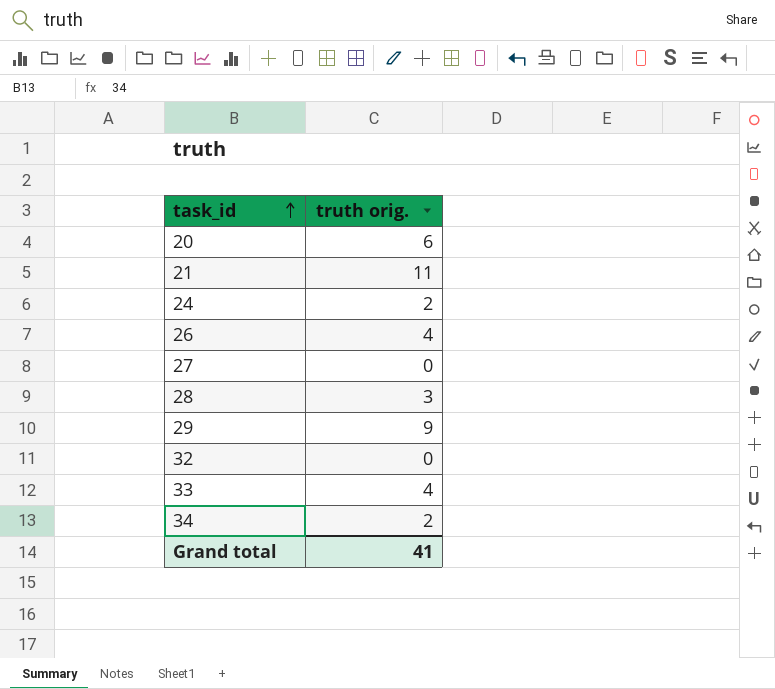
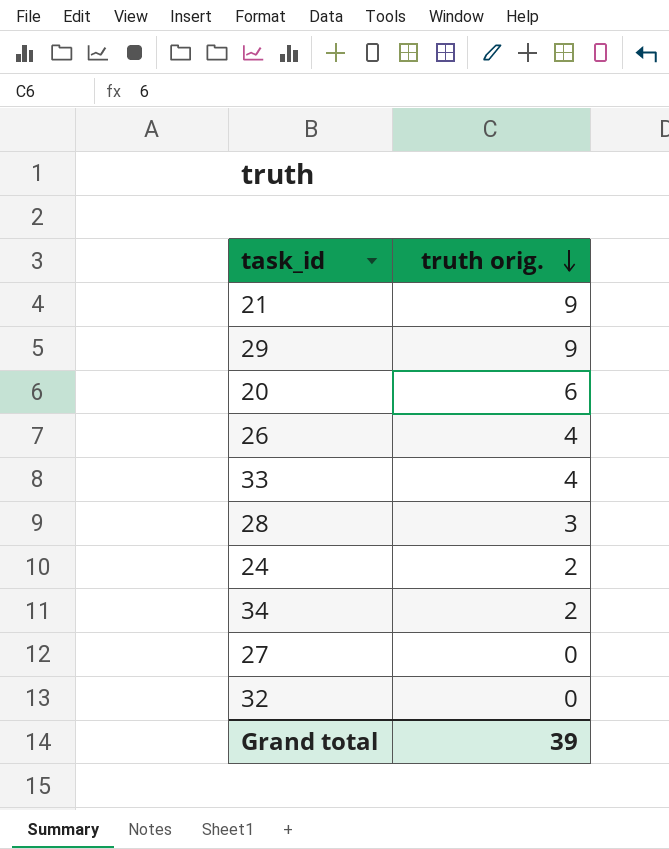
row order: task_id ascending -> truth orig. descending
21 | truth orig.: 11 -> 9
Grand total | truth orig.: 41 -> 39

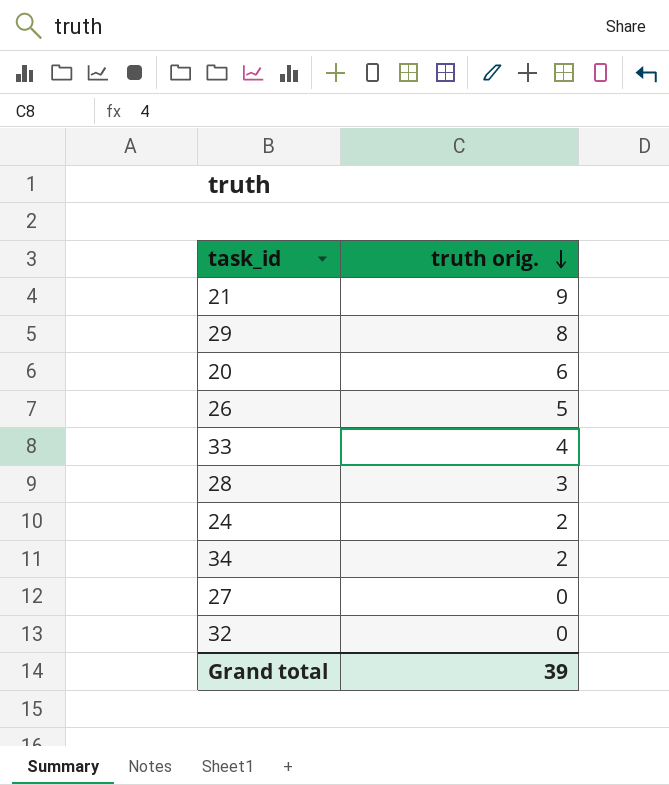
29 | truth orig.: 9 -> 8
26 | truth orig.: 4 -> 5

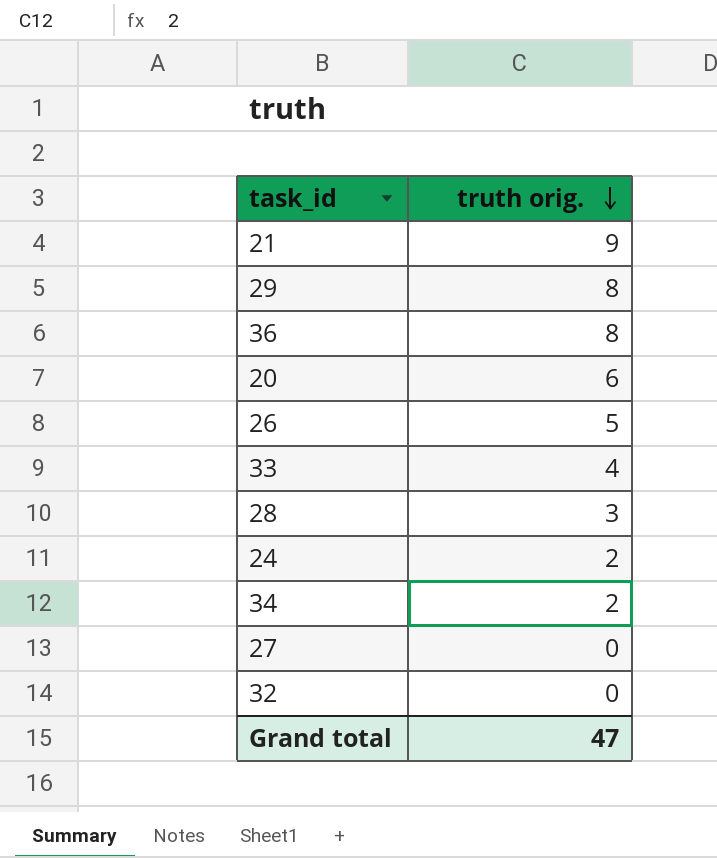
row 36: none -> 8
Grand total | truth orig.: 39 -> 47

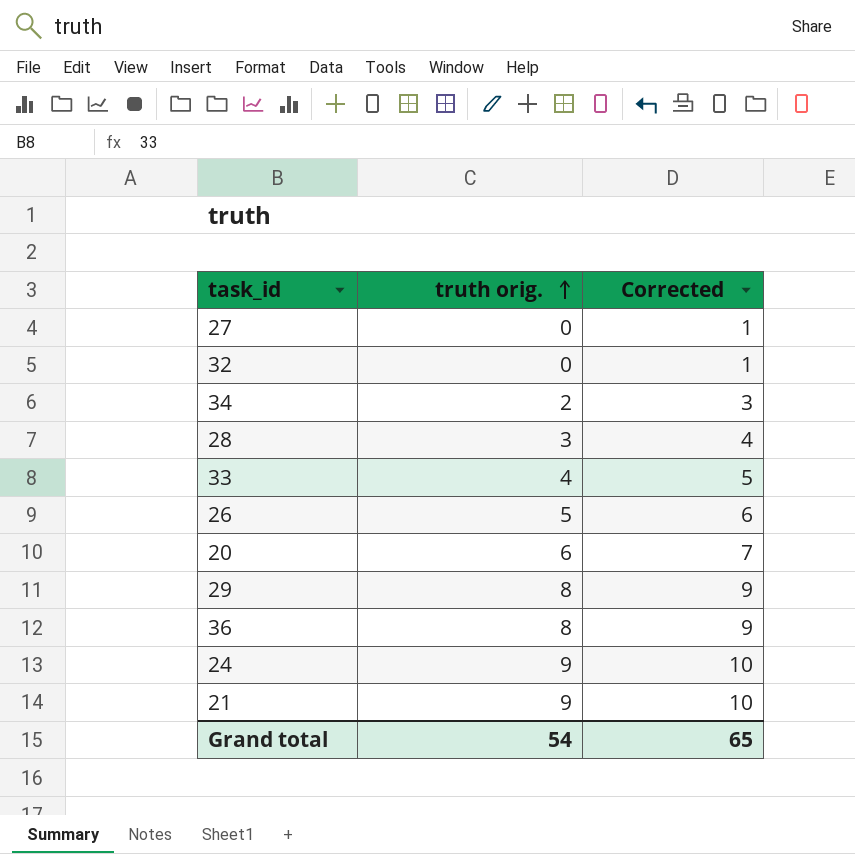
row order: truth orig. descending -> truth orig. ascending
column Corrected | formula: none -> [truth orig.] + 1
24 | truth orig.: 2 -> 9
Grand total | truth orig.: 47 -> 54

